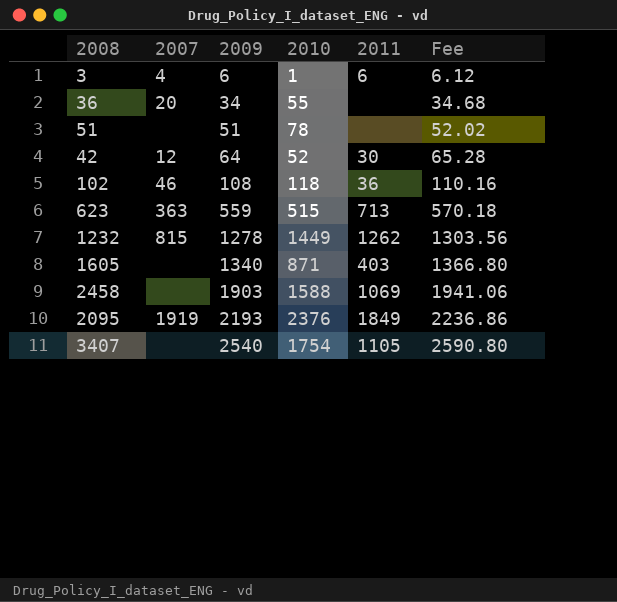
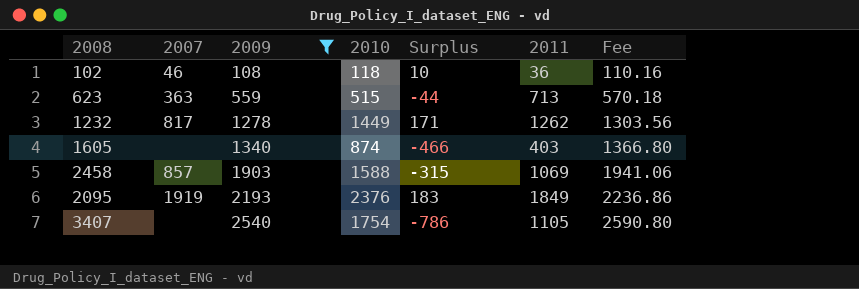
filter: none -> 2009 >= 108
column Surplus | formula: none -> [2010] - [2009]
1232 | 2007: 815 -> 817
1605 | 2010: 871 -> 874
2458 | 2007: none -> 857

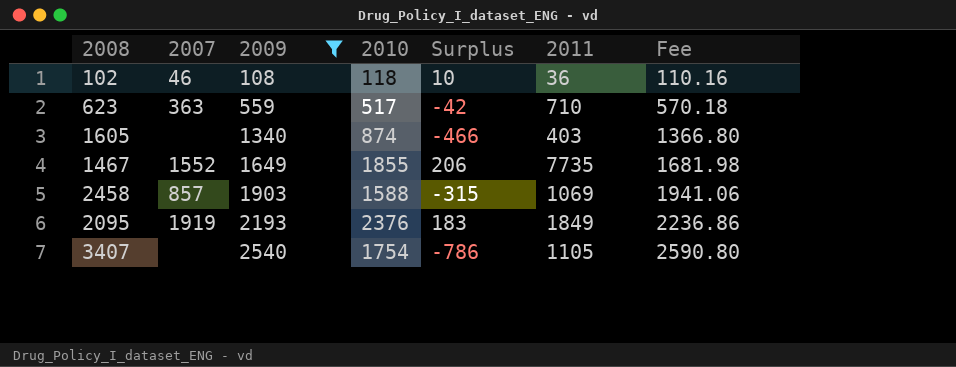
row 1232: 817 | 1278 | 1449 | 171 | 1262 | 1303.56 -> none
623 | 2010: 515 -> 517
623 | Surplus: -44 -> -42
623 | 2011: 713 -> 710
row 1467: none -> 1552 | 1649 | 1855 | 206 | 7735 | 1681.98

